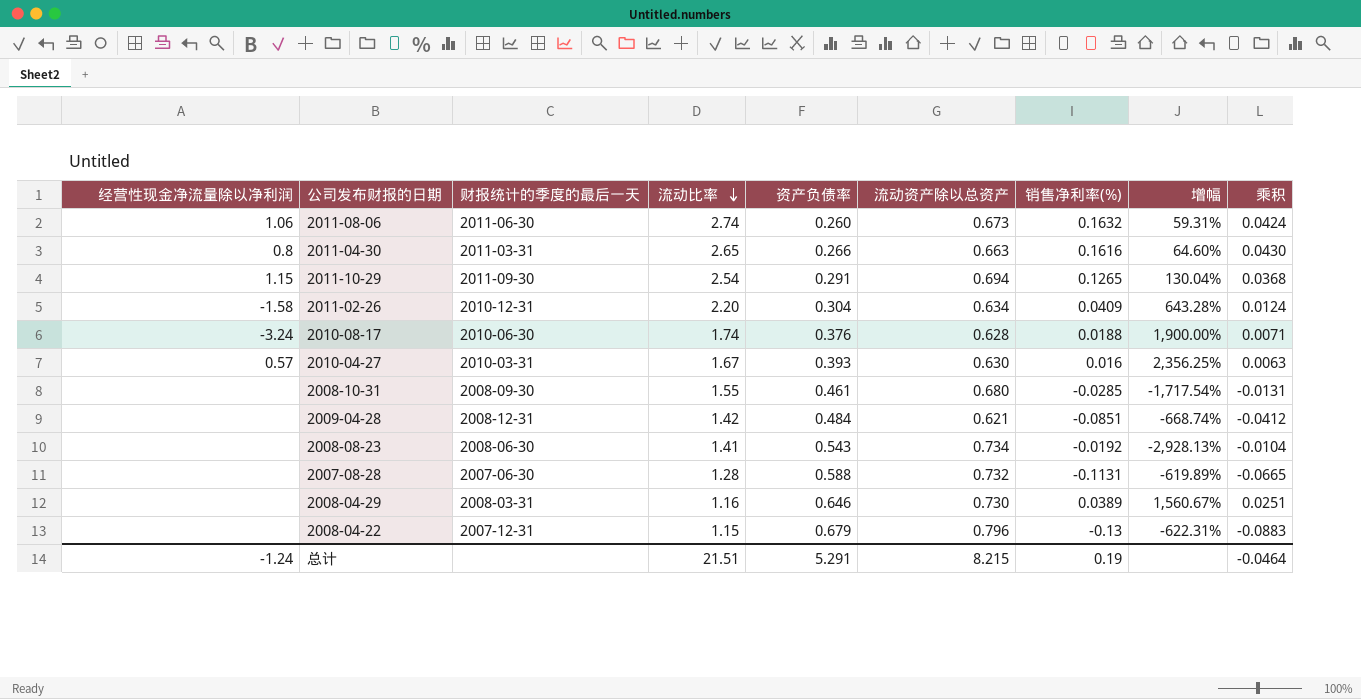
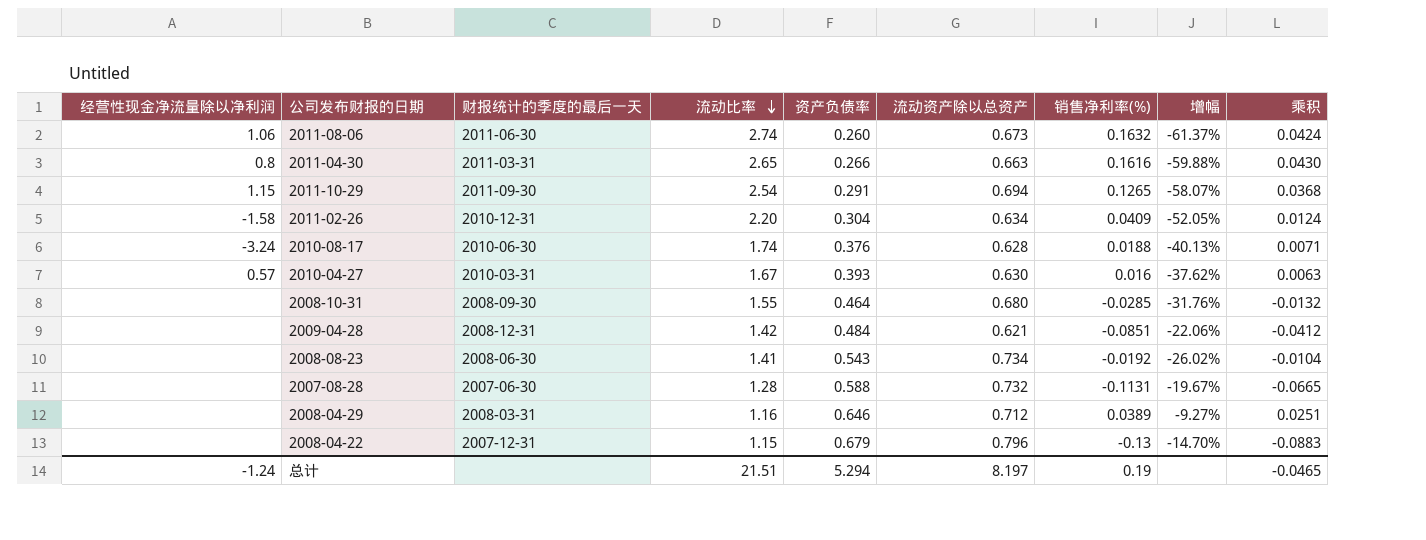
column 增幅 | formula: ([资产负债率] - [销售净利率(%)]) / [销售净利率(%)] -> ([资产负债率] - [流动资产除以总资产]) / [流动资产除以总资产]
2008-10-31 | 资产负债率: 0.461 -> 0.464
2008-10-31 | 乘积: -0.0131 -> -0.0132
2008-04-29 | 流动资产除以总资产: 0.730 -> 0.712
总计 | 资产负债率: 5.291 -> 5.294
总计 | 流动资产除以总资产: 8.215 -> 8.197
总计 | 乘积: -0.0464 -> -0.0465

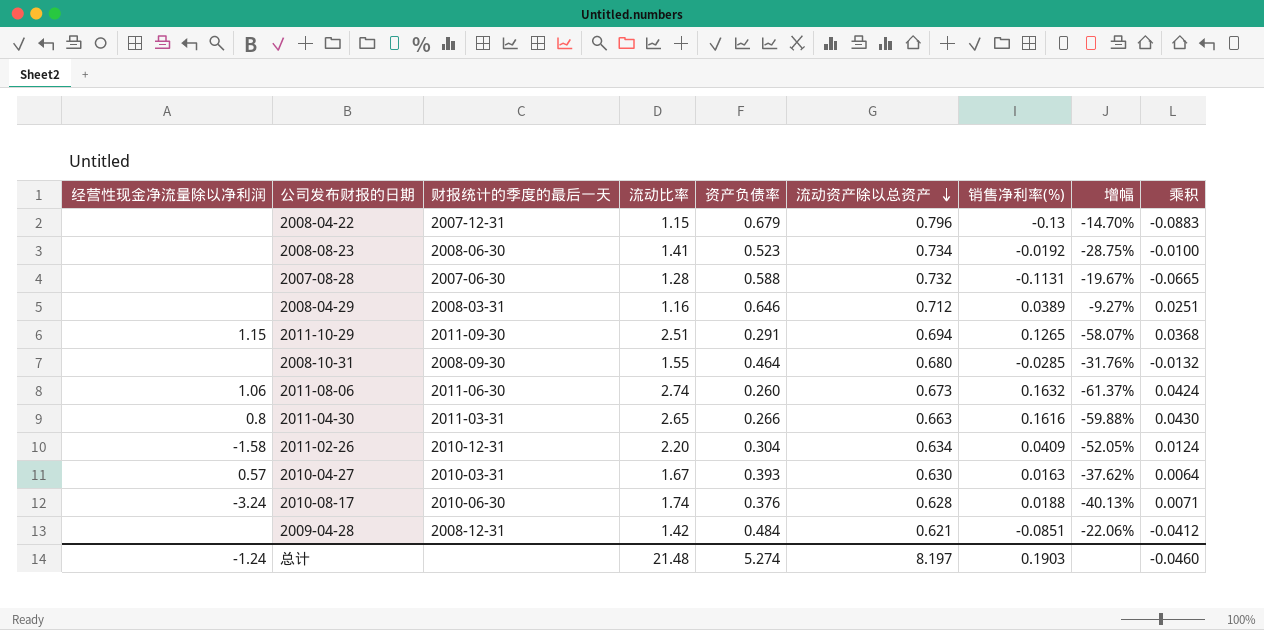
row order: 流动比率 descending -> 流动资产除以总资产 descending
2008-08-23 | 资产负债率: 0.543 -> 0.523
2008-08-23 | 增幅: -26.02% -> -28.75%
2008-08-23 | 乘积: -0.0104 -> -0.0100
2011-10-29 | 流动比率: 2.54 -> 2.51
2010-04-27 | 销售净利率(%): 0.016 -> 0.0163
2010-04-27 | 乘积: 0.0063 -> 0.0064
总计 | 流动比率: 21.51 -> 21.48
总计 | 资产负债率: 5.294 -> 5.274
总计 | 销售净利率(%): 0.19 -> 0.1903
总计 | 乘积: -0.0465 -> -0.0460

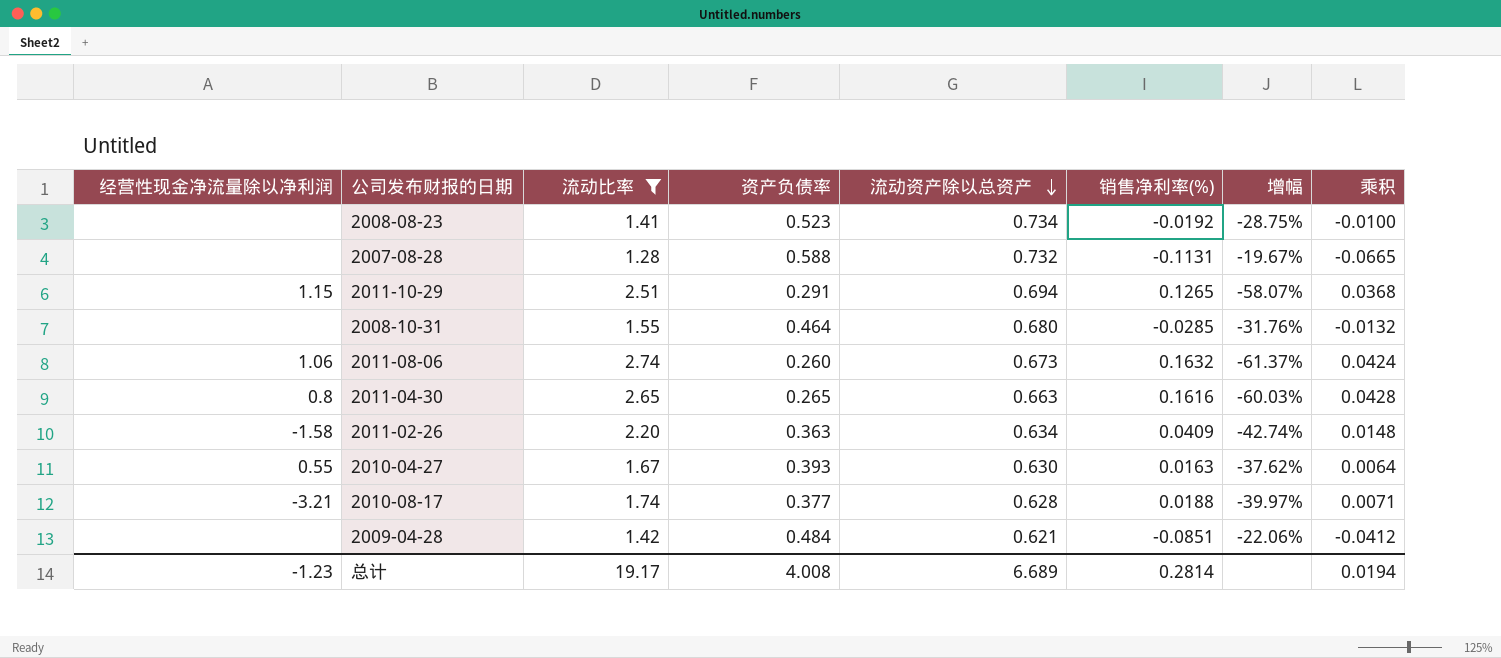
filter: none -> 流动比率 >= 1.28
column 财报统计的季度的最后一天 | position: 3 -> none
2011-04-30 | 资产负债率: 0.266 -> 0.265
2011-04-30 | 增幅: -59.88% -> -60.03%
2011-04-30 | 乘积: 0.0430 -> 0.0428
2011-02-26 | 资产负债率: 0.304 -> 0.363
2011-02-26 | 增幅: -52.05% -> -42.74%
2011-02-26 | 乘积: 0.0124 -> 0.0148
2010-04-27 | 经营性现金净流量除以净利润: 0.57 -> 0.55
2010-08-17 | 经营性现金净流量除以净利润: -3.24 -> -3.21
2010-08-17 | 资产负债率: 0.376 -> 0.377
2010-08-17 | 增幅: -40.13% -> -39.97%
总计 | 经营性现金净流量除以净利润: -1.24 -> -1.23
总计 | 流动比率: 21.48 -> 19.17
总计 | 资产负债率: 5.274 -> 4.008
总计 | 流动资产除以总资产: 8.197 -> 6.689
总计 | 销售净利率(%): 0.1903 -> 0.2814
总计 | 乘积: -0.0460 -> 0.0194

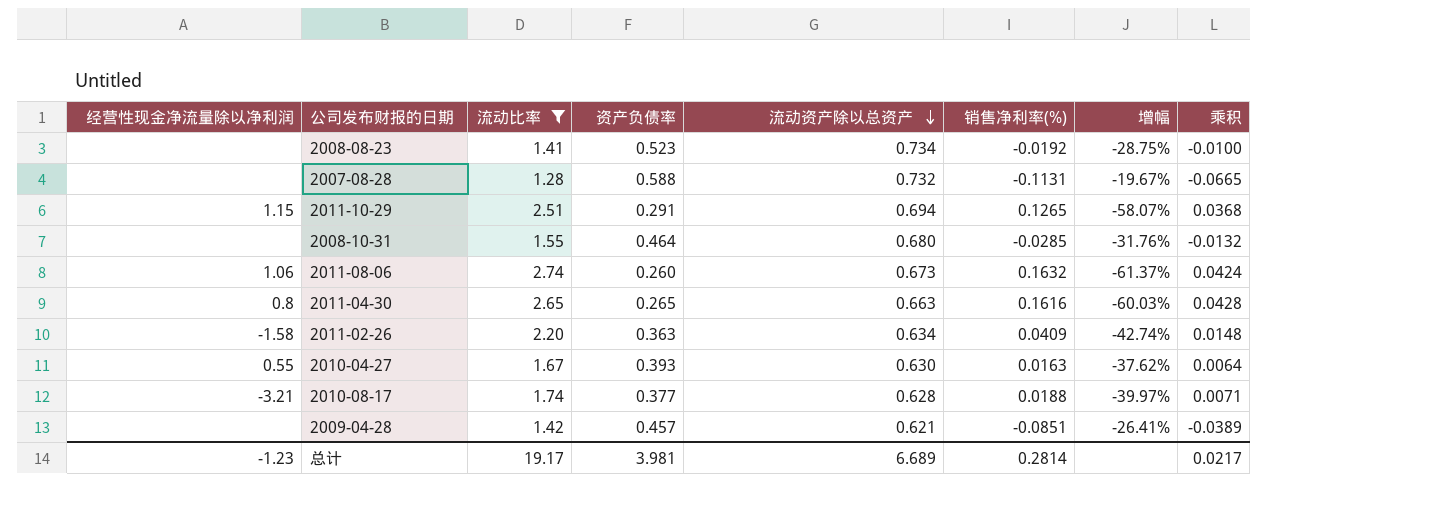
2009-04-28 | 资产负债率: 0.484 -> 0.457
2009-04-28 | 增幅: -22.06% -> -26.41%
2009-04-28 | 乘积: -0.0412 -> -0.0389
总计 | 资产负债率: 4.008 -> 3.981
总计 | 乘积: 0.0194 -> 0.0217

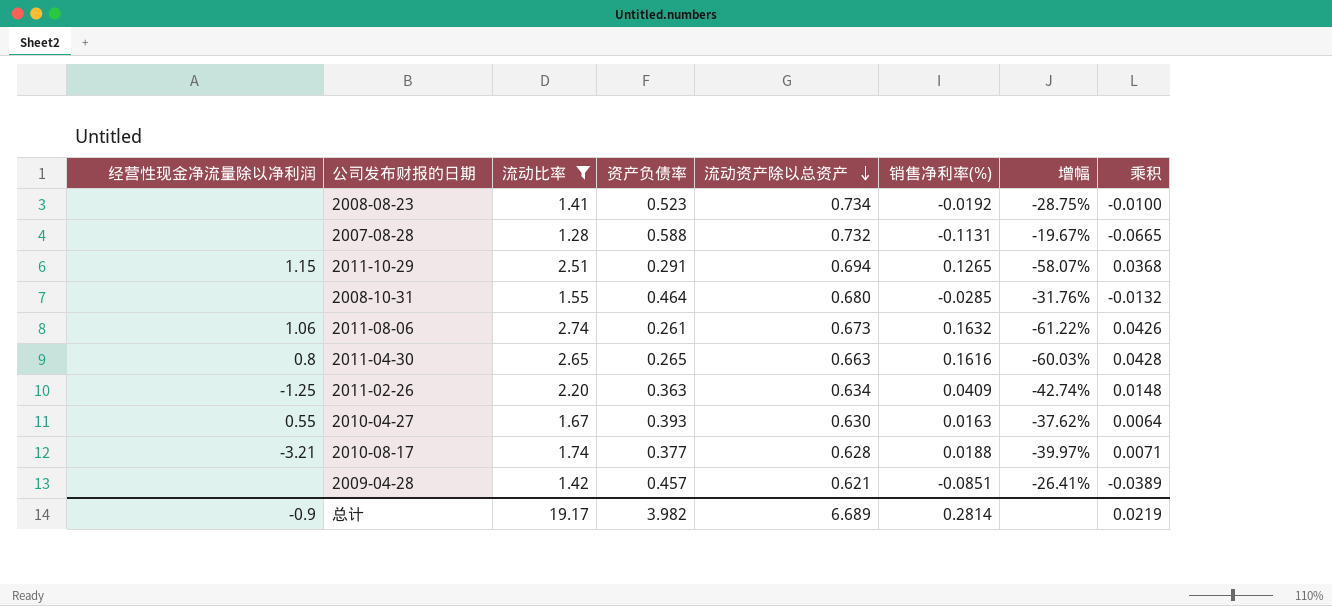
2011-08-06 | 资产负债率: 0.260 -> 0.261
2011-08-06 | 增幅: -61.37% -> -61.22%
2011-08-06 | 乘积: 0.0424 -> 0.0426
2011-02-26 | 经营性现金净流量除以净利润: -1.58 -> -1.25
总计 | 经营性现金净流量除以净利润: -1.23 -> -0.9
总计 | 资产负债率: 3.981 -> 3.982
总计 | 乘积: 0.0217 -> 0.0219

